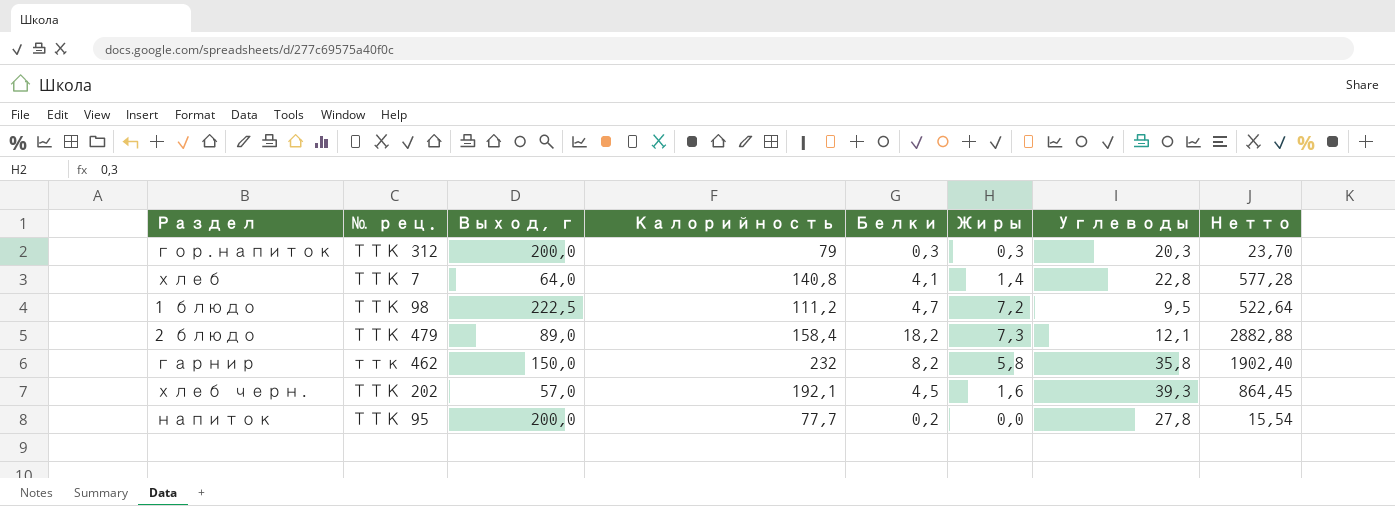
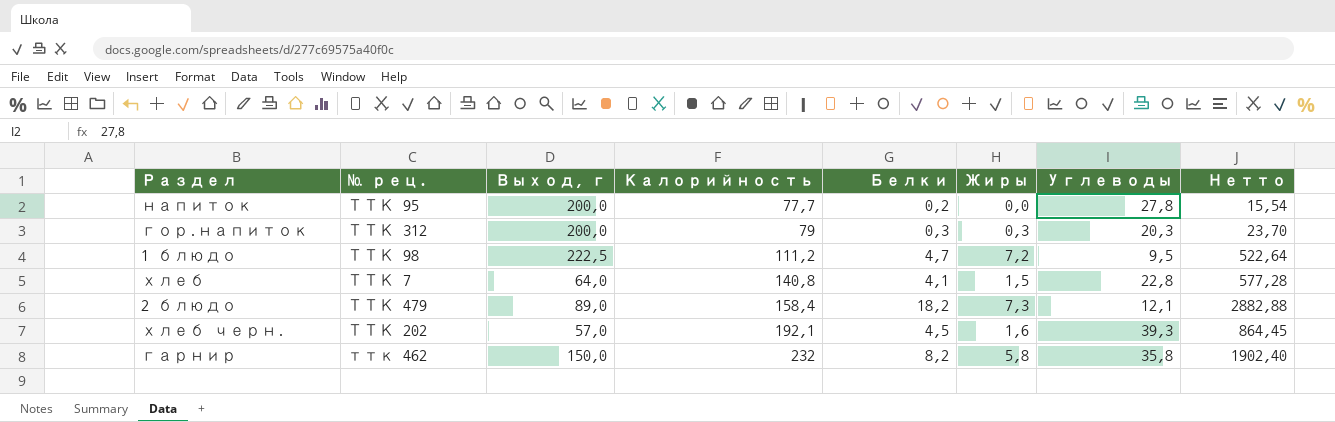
row order: none -> Калорийность ascending
хлеб | Жиры: 1,4 -> 1,5

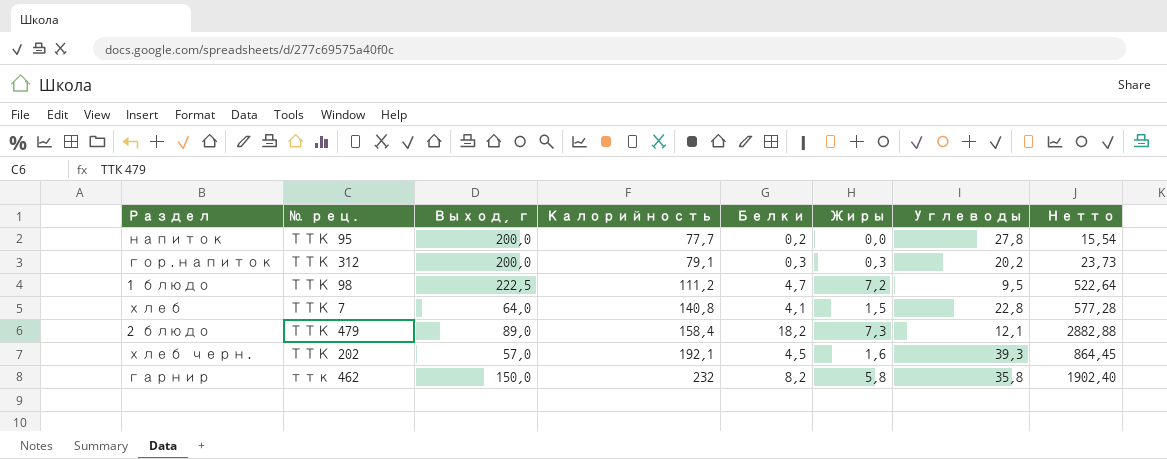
гор.напиток | Калорийность: 79 -> 79,1
гор.напиток | Углеводы: 20,3 -> 20,2
гор.напиток | Нетто: 23,70 -> 23,73

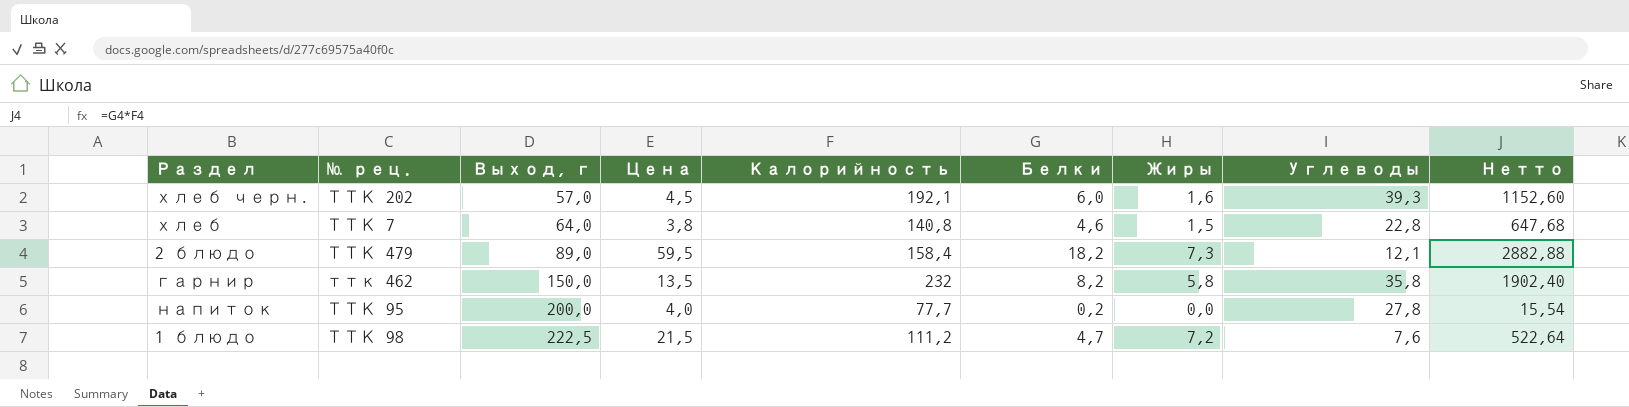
row order: Калорийность ascending -> Выход, г ascending
column Цена | position: none -> 4
row гор.напиток: ТТК 312 | 200,0 | 79,1 | 0,3 | 0,3 | 20,2 | 23,73 -> none
хлеб черн. | Белки: 4,5 -> 6,0
хлеб черн. | Нетто: 864,45 -> 1152,60
хлеб | Белки: 4,1 -> 4,6
хлеб | Нетто: 577,28 -> 647,68
1 блюдо | Углеводы: 9,5 -> 7,6

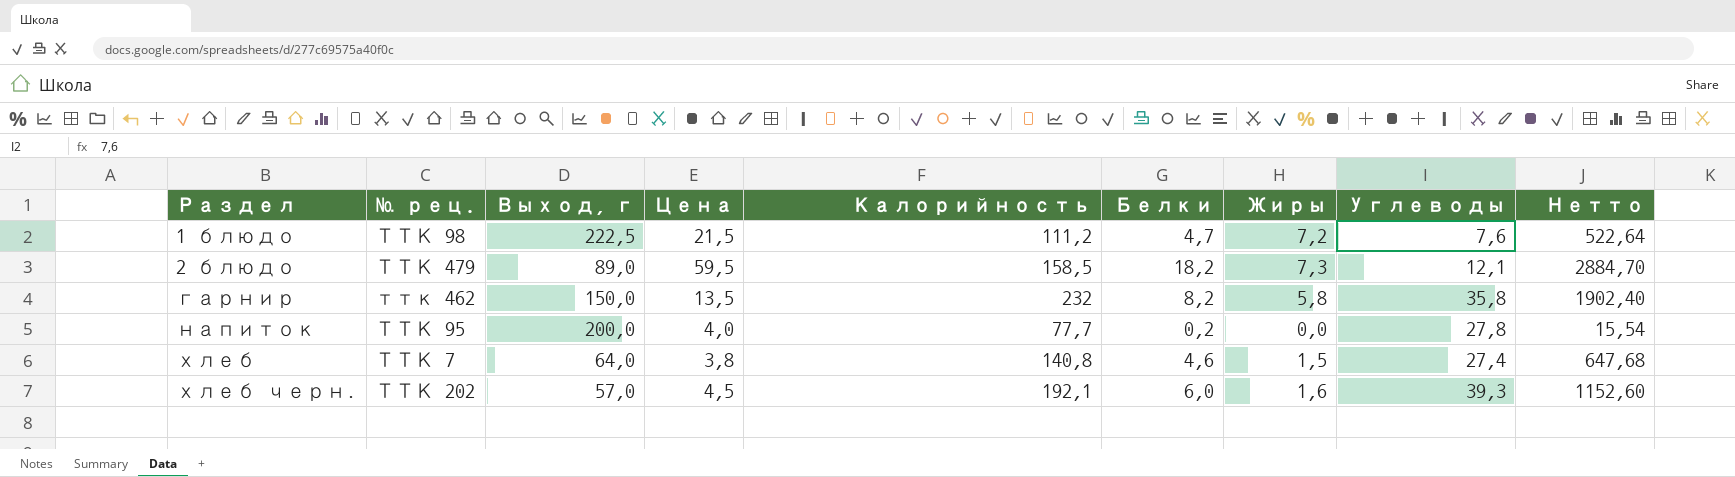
row order: Выход, г ascending -> Раздел ascending
2 блюдо | Калорийность: 158,4 -> 158,5
2 блюдо | Нетто: 2882,88 -> 2884,70
хлеб | Углеводы: 22,8 -> 27,4

